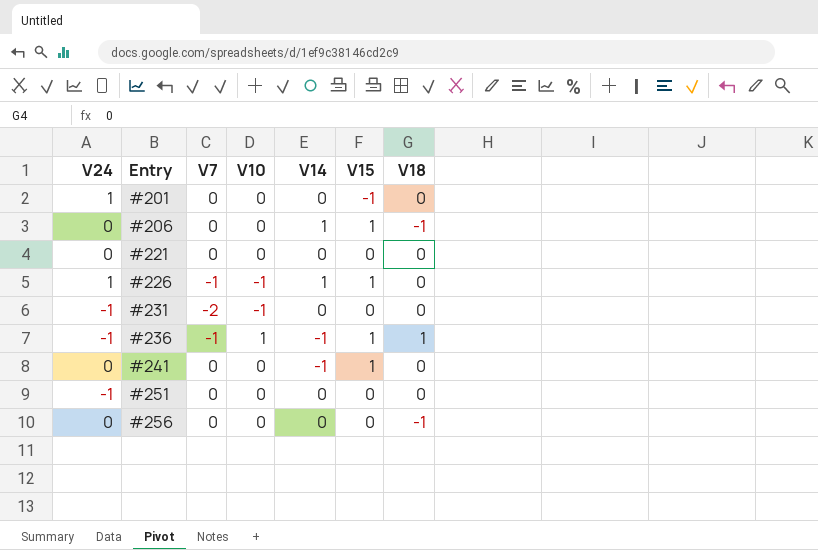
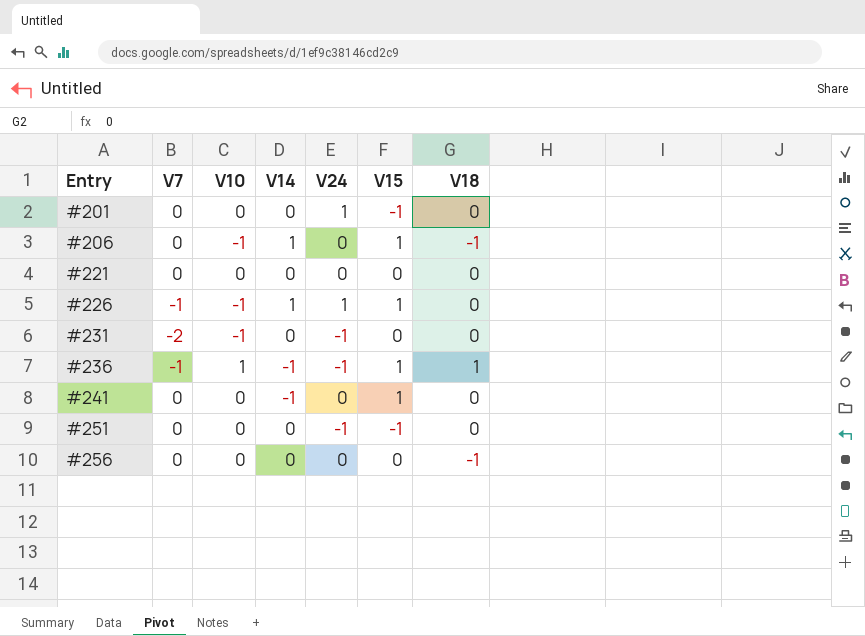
column V24 | position: 1 -> 5
#206 | V10: 0 -> -1
#251 | V15: 0 -> -1

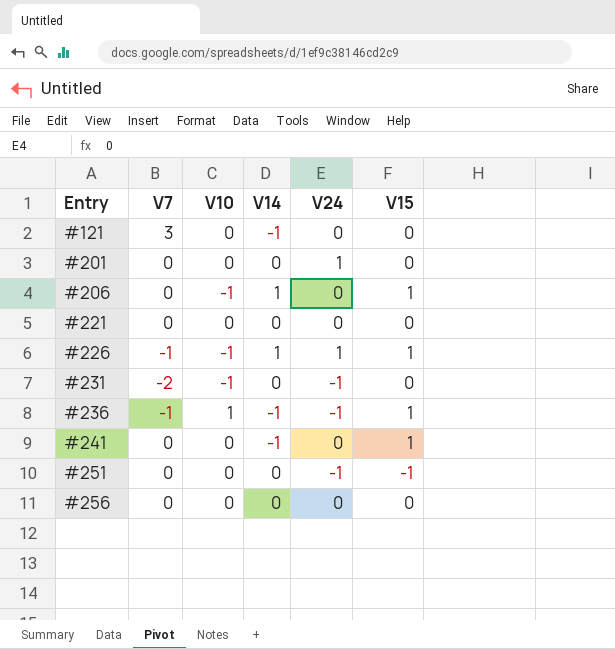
column V18 | position: 7 -> none
row #121: none -> 3 | 0 | -1 | 0 | 0
#201 | V15: -1 -> 0

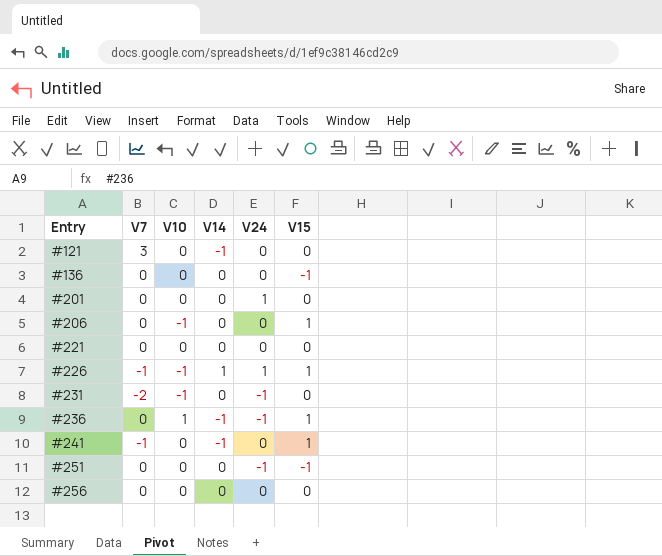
row #136: none -> 0 | 0 | 0 | 0 | -1
#206 | V14: 1 -> 0
#236 | V7: -1 -> 0
#241 | V7: 0 -> -1

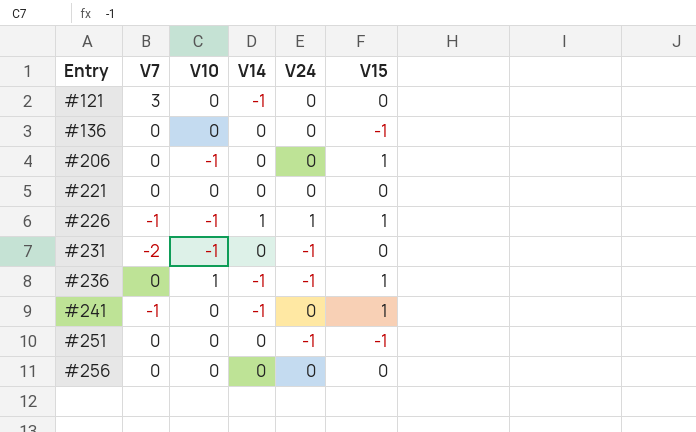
row #201: 0 | 0 | 0 | 1 | 0 -> none

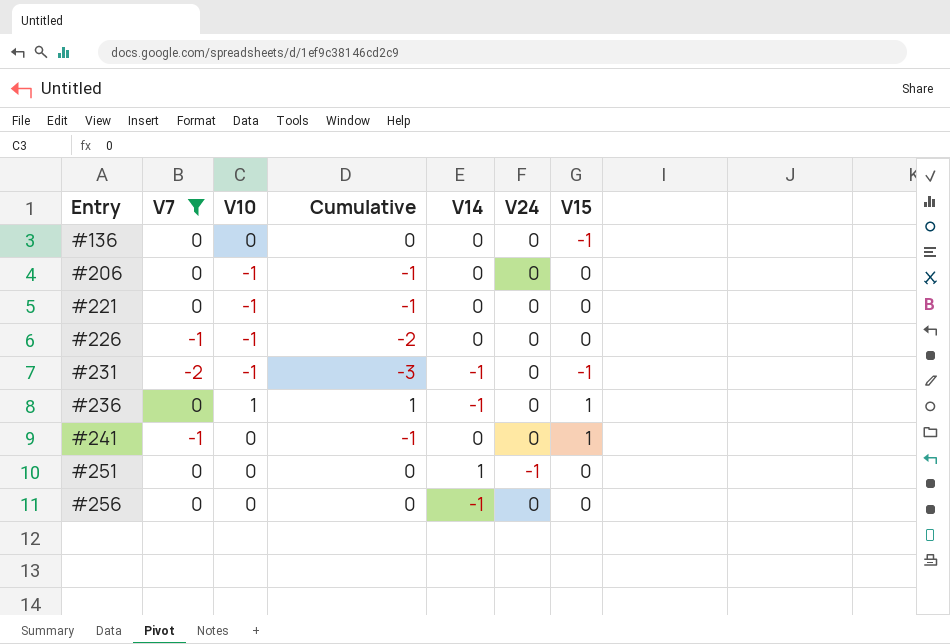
filter: none -> V7 != 3
column Cumulative | formula: none -> [V7] + [V10]
#206 | V15: 1 -> 0
#221 | V10: 0 -> -1
#226 | V14: 1 -> 0
#226 | V24: 1 -> 0
#226 | V15: 1 -> 0
#231 | V14: 0 -> -1
#231 | V24: -1 -> 0
#231 | V15: 0 -> -1
#236 | V24: -1 -> 0
#241 | V14: -1 -> 0
#251 | V14: 0 -> 1
#251 | V15: -1 -> 0
#256 | V14: 0 -> -1

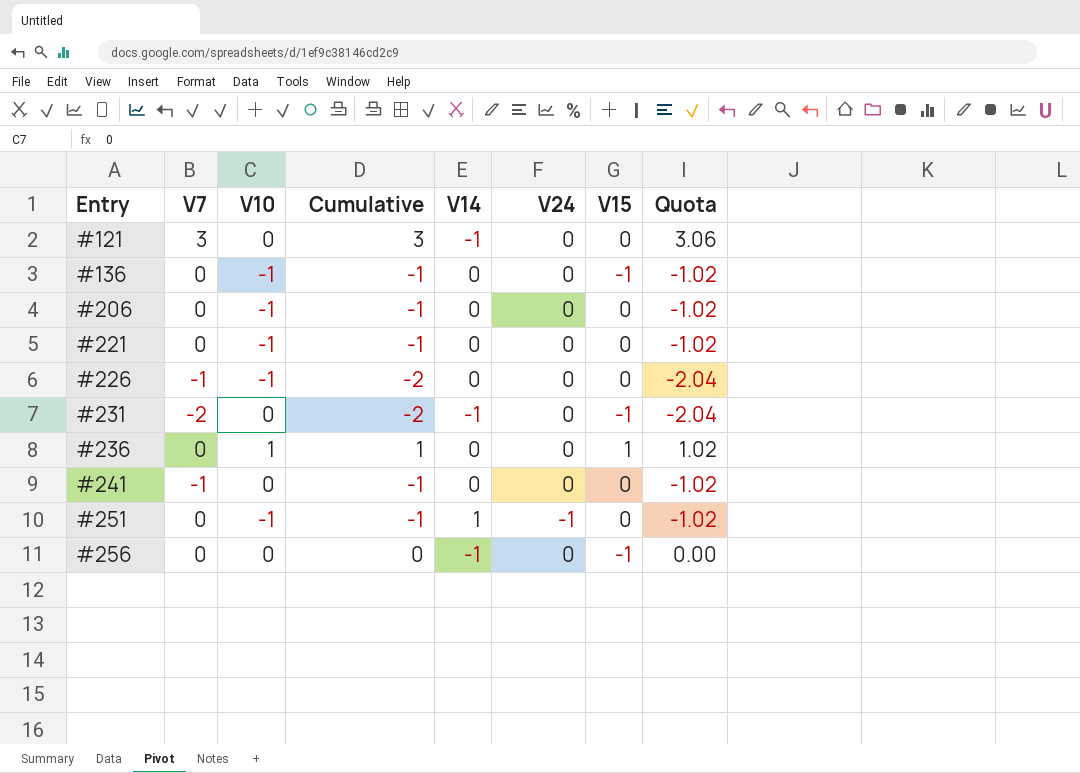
filter: V7 != 3 -> none
column Quota | formula: none -> [Cumulative] * 1.02
#136 | V10: 0 -> -1
#136 | Cumulative: 0 -> -1
#231 | V10: -1 -> 0
#231 | Cumulative: -3 -> -2
#236 | V14: -1 -> 0
#241 | V15: 1 -> 0
#251 | V10: 0 -> -1
#251 | Cumulative: 0 -> -1
#256 | V15: 0 -> -1

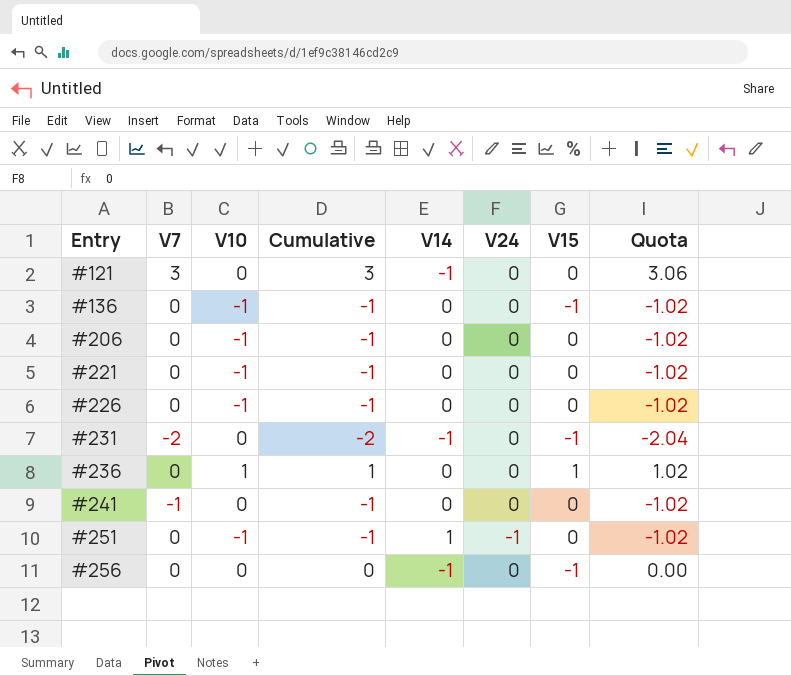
#226 | V7: -1 -> 0
#226 | Cumulative: -2 -> -1
#226 | Quota: -2.04 -> -1.02

